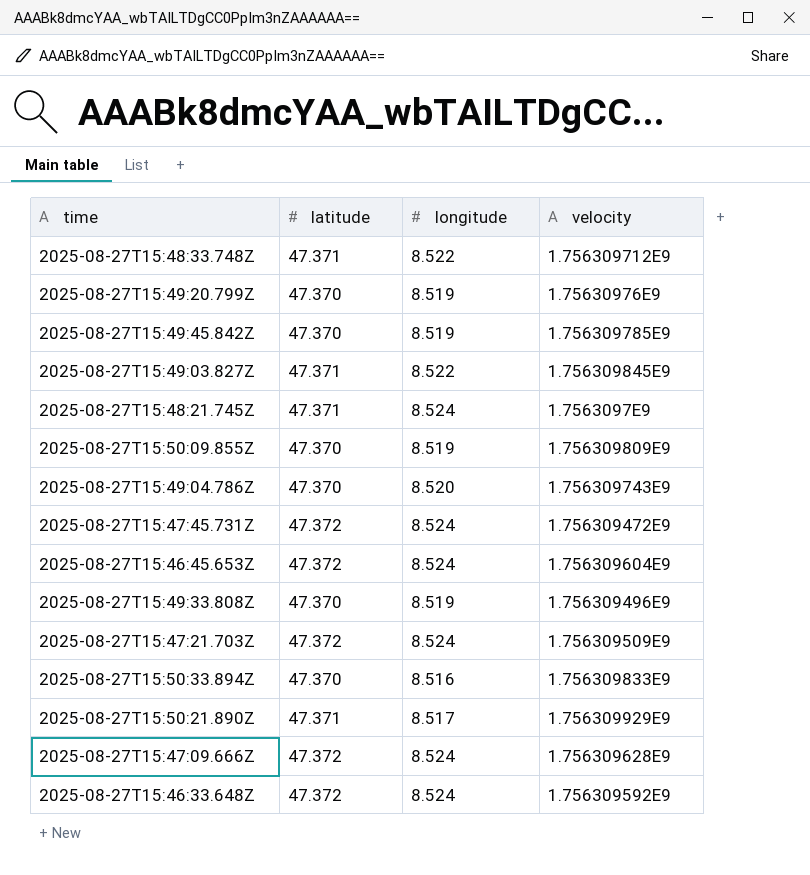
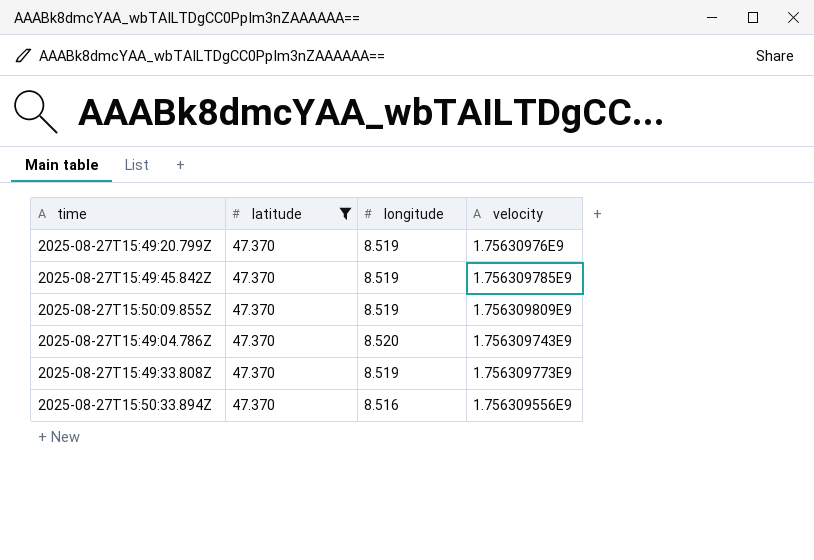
filter: none -> latitude = 47.370
2025-08-27T15:49:33.808Z | velocity: 1.756309496E9 -> 1.756309773E9
2025-08-27T15:50:33.894Z | velocity: 1.756309833E9 -> 1.756309556E9

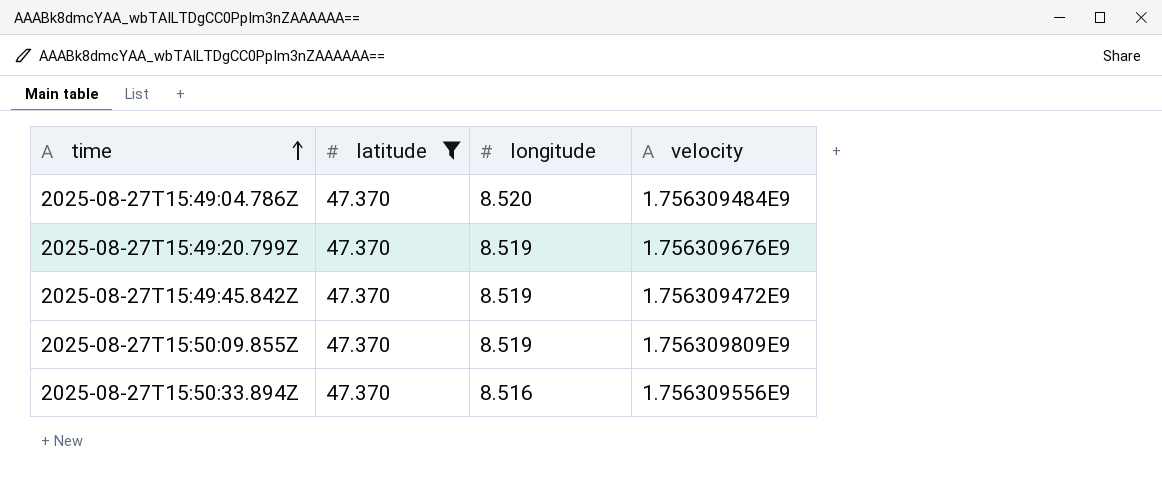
row order: none -> time ascending
row 2025-08-27T15:49:33.808Z: 47.370 | 8.519 | 1.756309773E9 -> none
2025-08-27T15:49:04.786Z | velocity: 1.756309743E9 -> 1.756309484E9
2025-08-27T15:49:20.799Z | velocity: 1.75630976E9 -> 1.756309676E9
2025-08-27T15:49:45.842Z | velocity: 1.756309785E9 -> 1.756309472E9

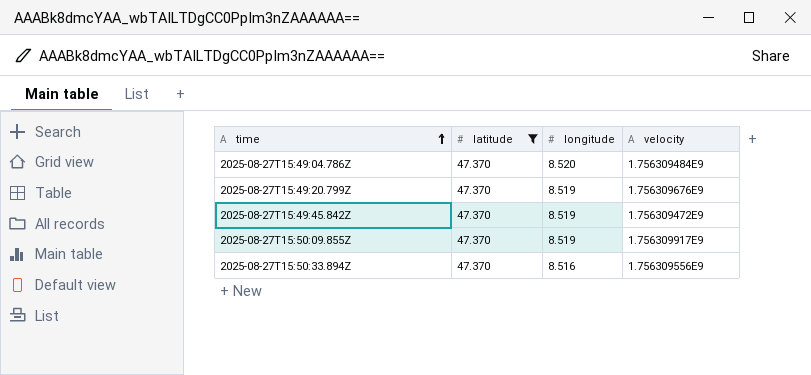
2025-08-27T15:50:09.855Z | velocity: 1.756309809E9 -> 1.756309917E9

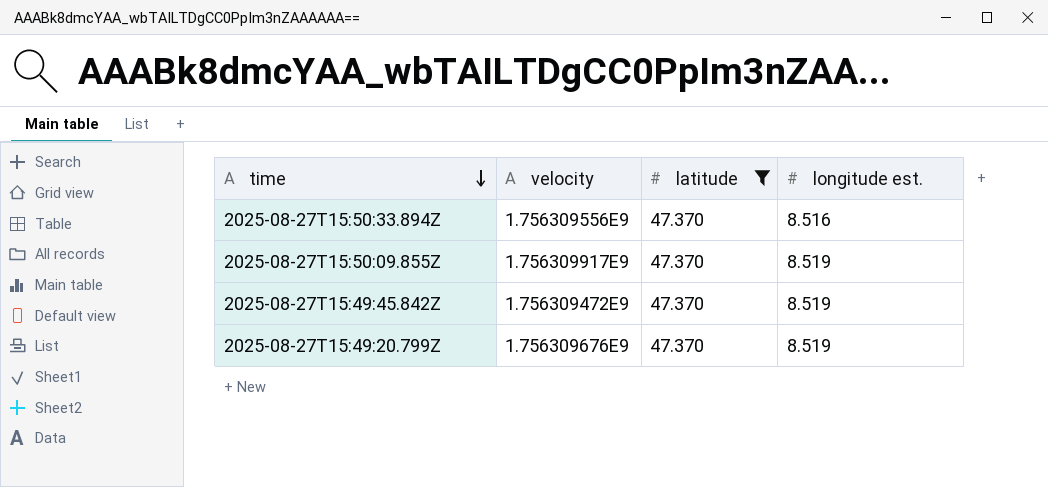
row order: time ascending -> time descending
column velocity | position: 4 -> 2
column name: longitude -> longitude est.
row 2025-08-27T15:49:04.786Z: 47.370 | 8.520 | 1.756309484E9 -> none

